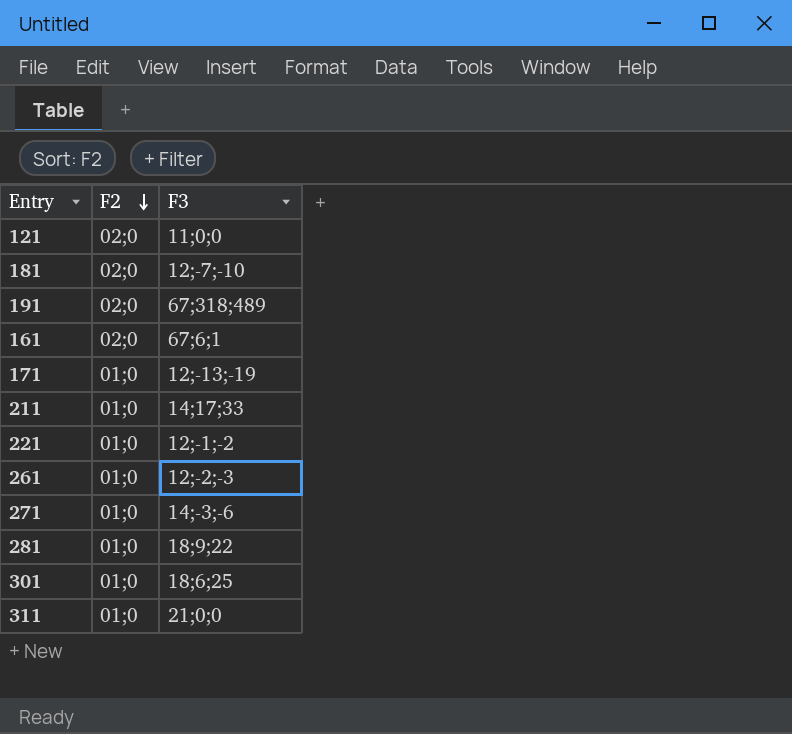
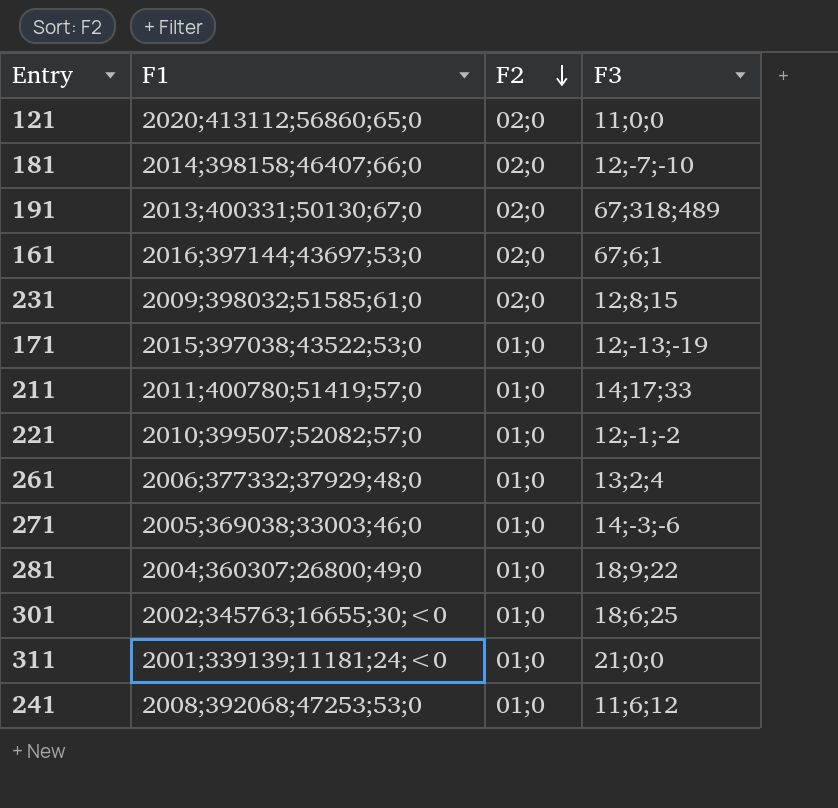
column F1 | position: none -> 2
row 231: none -> 2009;398032;51585;61;0 | 02;0 | 12;8;15
261 | F3: 12;-2;-3 -> 13;2;4
row 241: none -> 2008;392068;47253;53;0 | 01;0 | 11;6;12

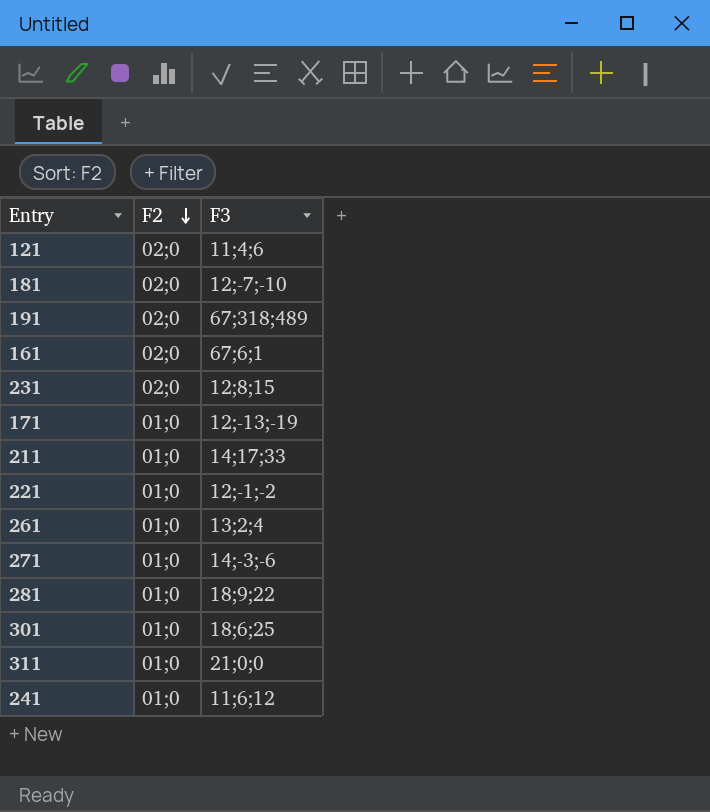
column F1 | position: 2 -> none
121 | F3: 11;0;0 -> 11;4;6

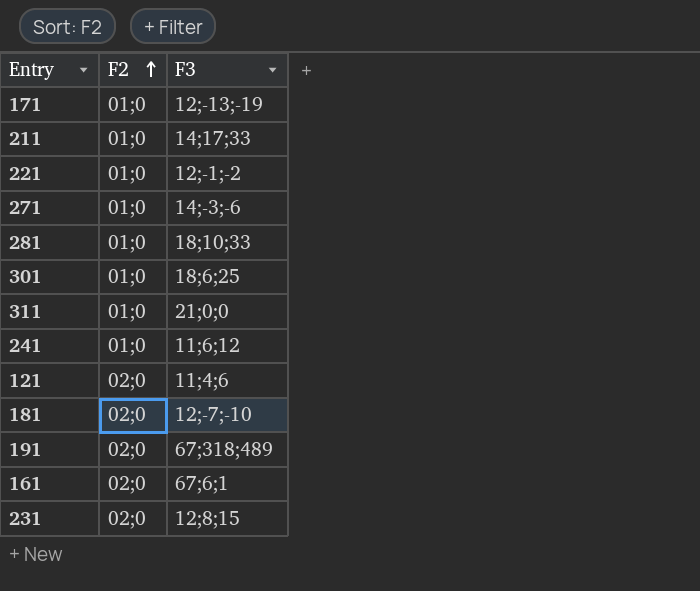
row order: F2 descending -> F2 ascending
row 261: 01;0 | 13;2;4 -> none
281 | F3: 18;9;22 -> 18;10;33

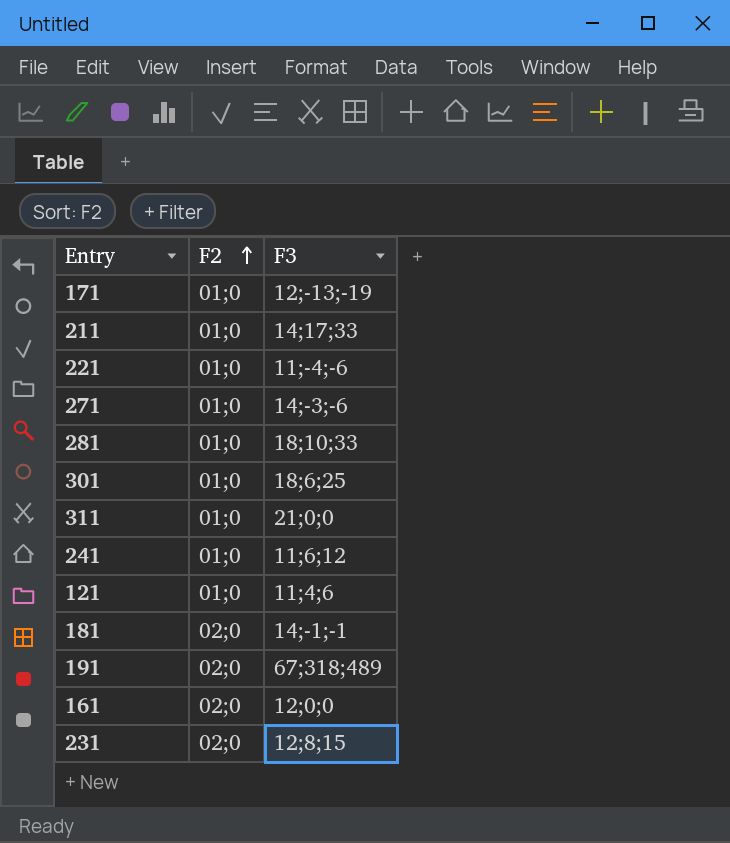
221 | F3: 12;-1;-2 -> 11;-4;-6
121 | F2: 02;0 -> 01;0
181 | F3: 12;-7;-10 -> 14;-1;-1
161 | F3: 67;6;1 -> 12;0;0

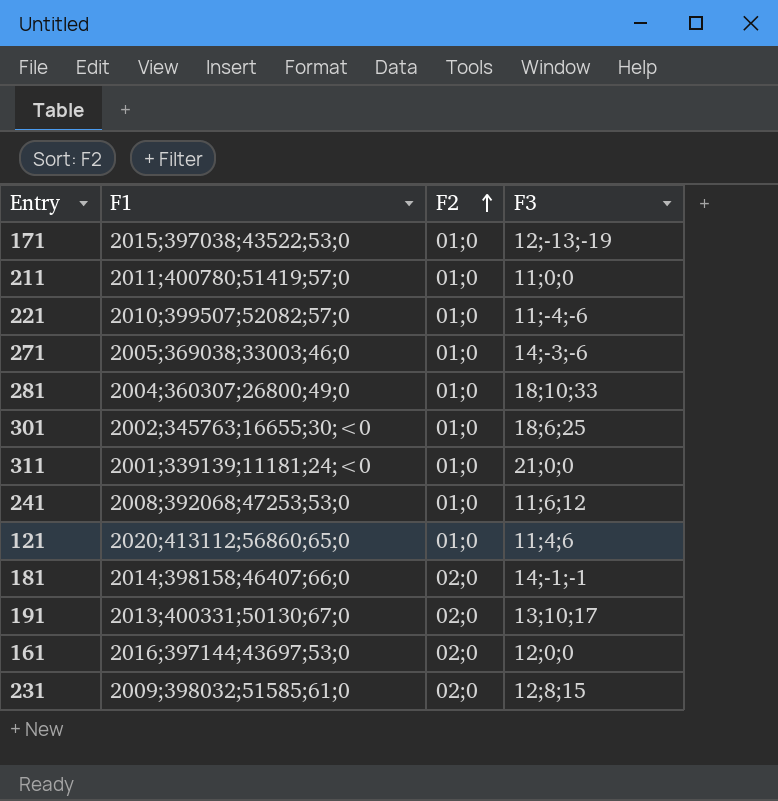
column F1 | position: none -> 2
211 | F3: 14;17;33 -> 11;0;0
191 | F3: 67;318;489 -> 13;10;17

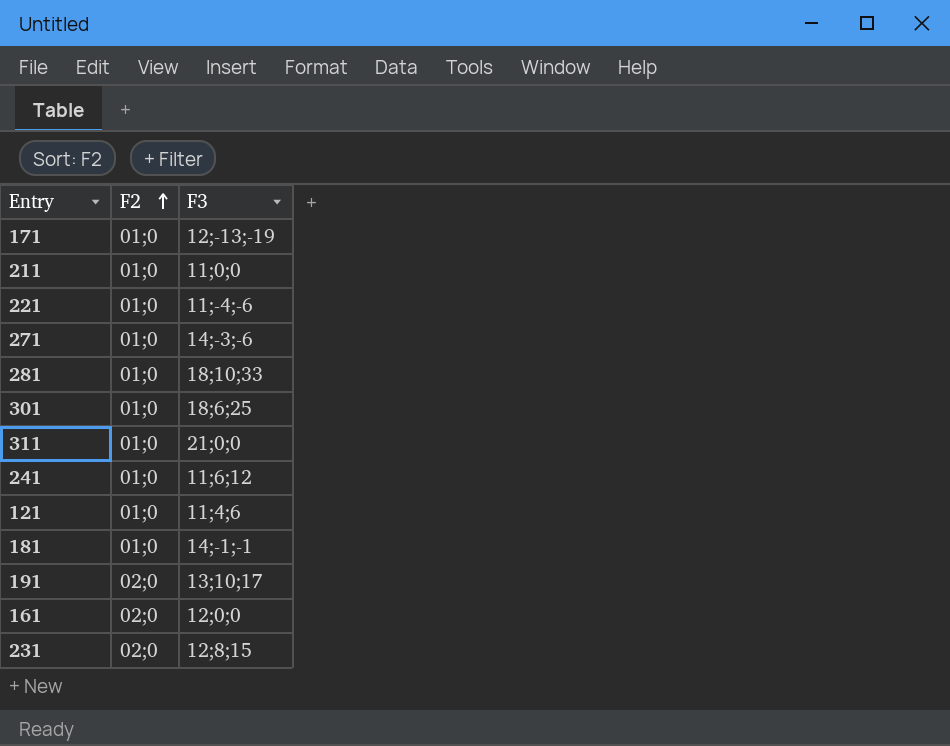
column F1 | position: 2 -> none
181 | F2: 02;0 -> 01;0

